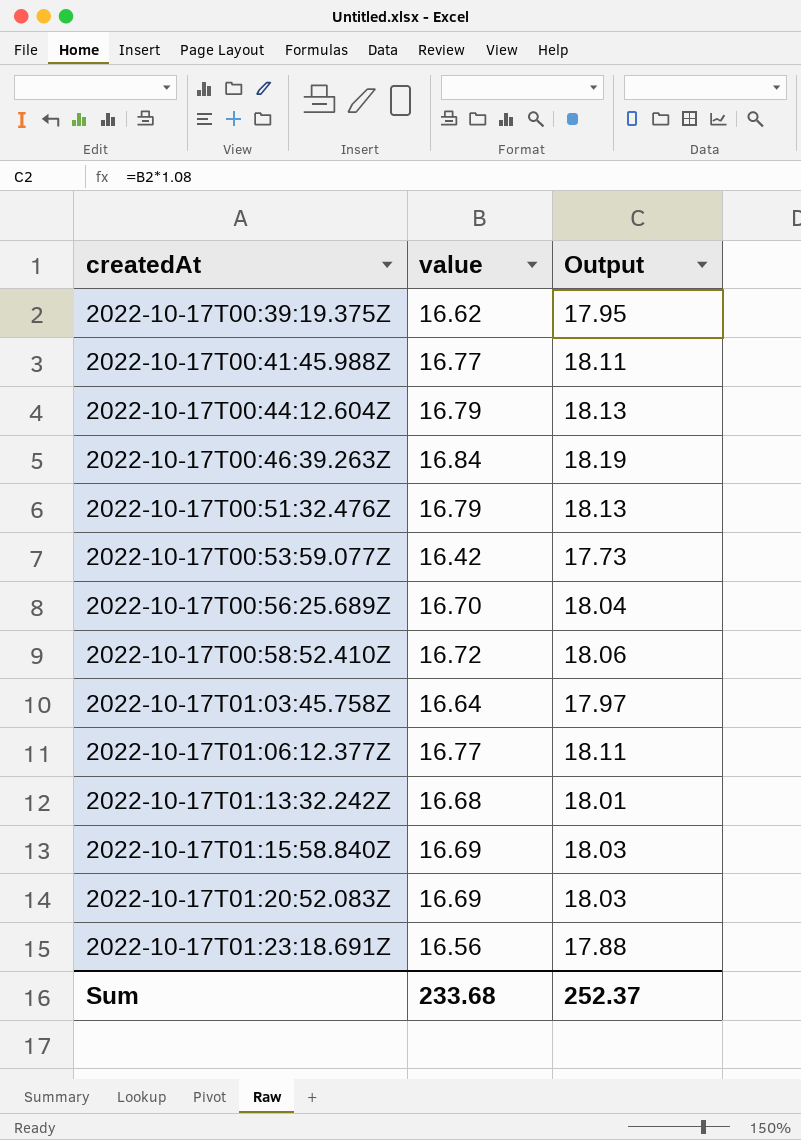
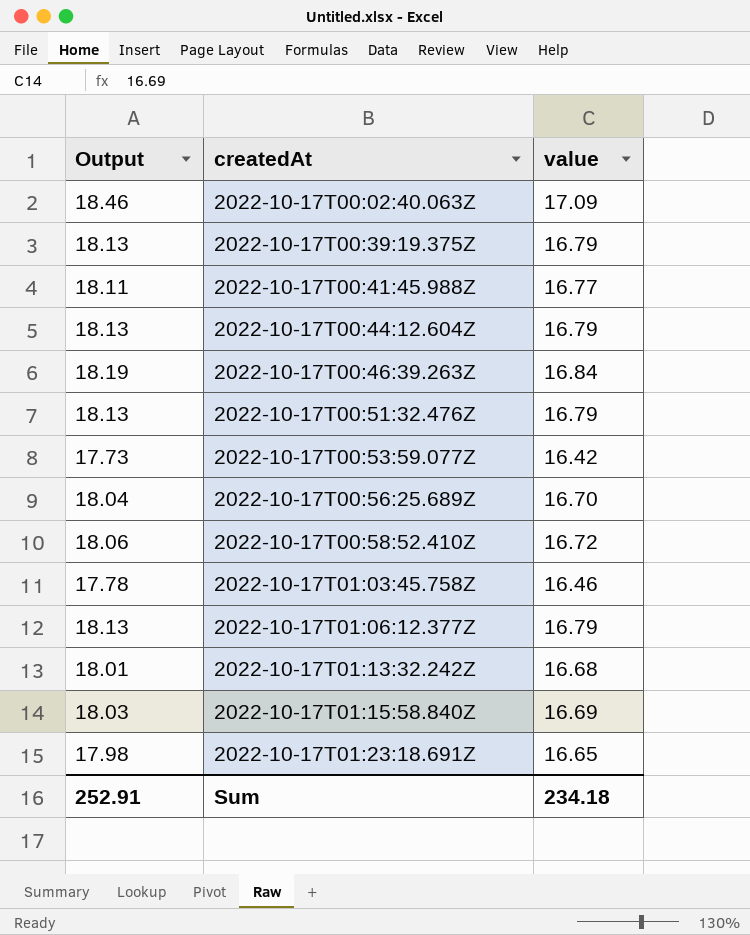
column Output | position: 3 -> 1
row 2022-10-17T01:20:52.083Z: 16.69 | 18.03 -> none
row 2022-10-17T00:02:40.063Z: none -> 18.46 | 17.09
2022-10-17T00:39:19.375Z | Output: 17.95 -> 18.13
2022-10-17T00:39:19.375Z | value: 16.62 -> 16.79
2022-10-17T01:03:45.758Z | Output: 17.97 -> 17.78
2022-10-17T01:03:45.758Z | value: 16.64 -> 16.46
2022-10-17T01:06:12.377Z | Output: 18.11 -> 18.13
2022-10-17T01:06:12.377Z | value: 16.77 -> 16.79
2022-10-17T01:23:18.691Z | Output: 17.88 -> 17.98
2022-10-17T01:23:18.691Z | value: 16.56 -> 16.65
Sum | Output: 252.37 -> 252.91
Sum | value: 233.68 -> 234.18

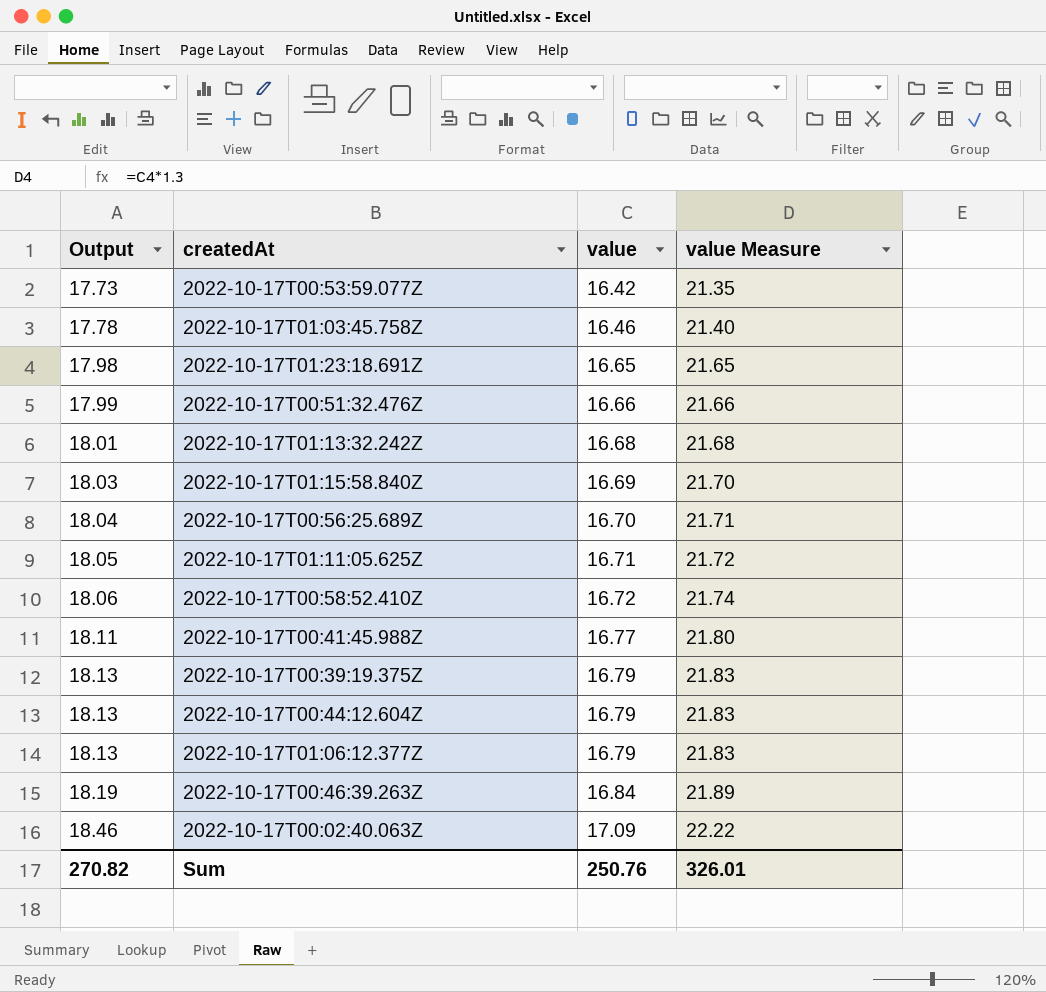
row order: createdAt ascending -> Output ascending
column value Measure | formula: none -> [value] * 1.3
2022-10-17T00:51:32.476Z | Output: 18.13 -> 17.99
2022-10-17T00:51:32.476Z | value: 16.79 -> 16.66
row 2022-10-17T01:11:05.625Z: none -> 18.05 | 16.71 | 21.72
Sum | Output: 252.91 -> 270.82
Sum | value: 234.18 -> 250.76

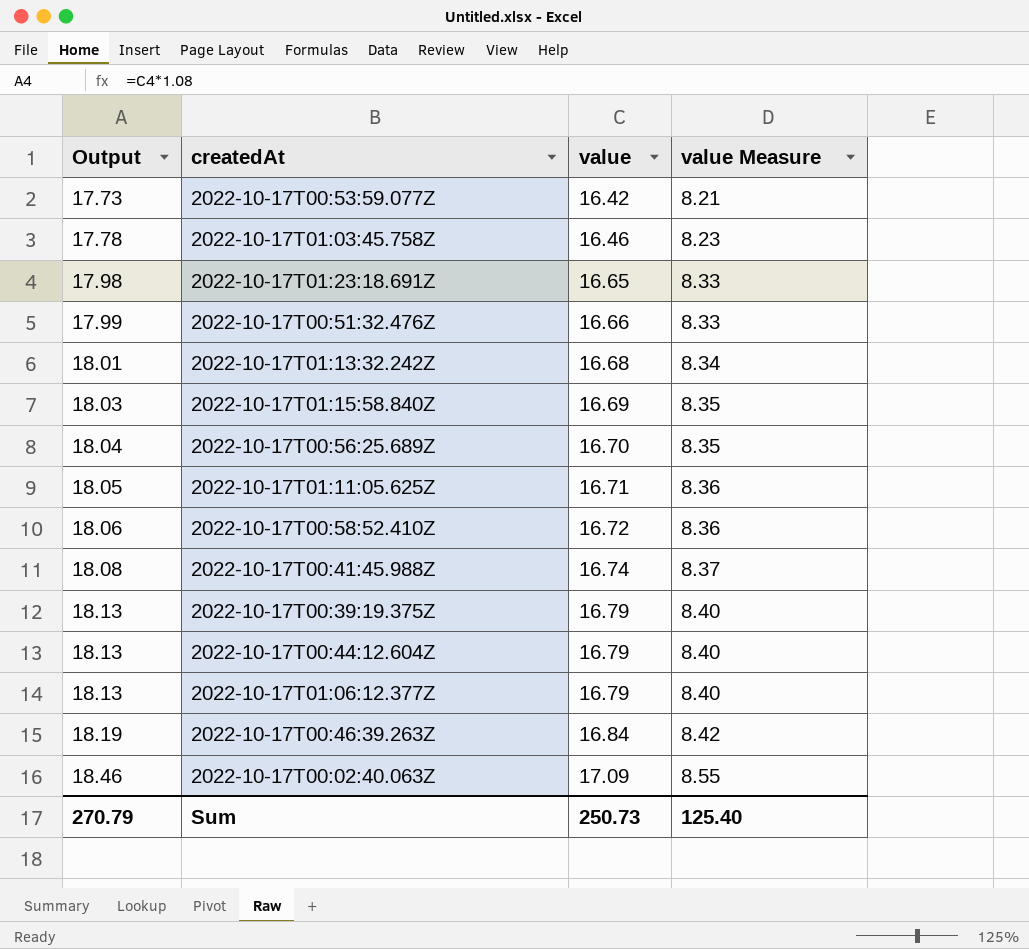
column value Measure | formula: [value] * 1.3 -> [value] * 0.5
2022-10-17T00:41:45.988Z | Output: 18.11 -> 18.08
2022-10-17T00:41:45.988Z | value: 16.77 -> 16.74
Sum | Output: 270.82 -> 270.79
Sum | value: 250.76 -> 250.73
Sum | value Measure: 326.01 -> 125.40

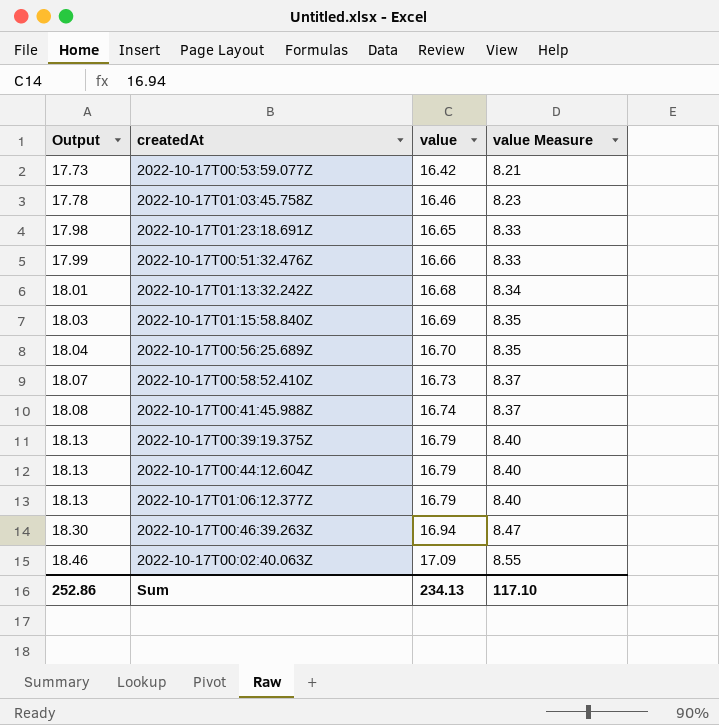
row 2022-10-17T01:11:05.625Z: 18.05 | 16.71 | 8.36 -> none
2022-10-17T00:58:52.410Z | Output: 18.06 -> 18.07
2022-10-17T00:58:52.410Z | value: 16.72 -> 16.73
2022-10-17T00:58:52.410Z | value Measure: 8.36 -> 8.37
2022-10-17T00:46:39.263Z | Output: 18.19 -> 18.30
2022-10-17T00:46:39.263Z | value: 16.84 -> 16.94
2022-10-17T00:46:39.263Z | value Measure: 8.42 -> 8.47
Sum | Output: 270.79 -> 252.86
Sum | value: 250.73 -> 234.13
Sum | value Measure: 125.40 -> 117.10

